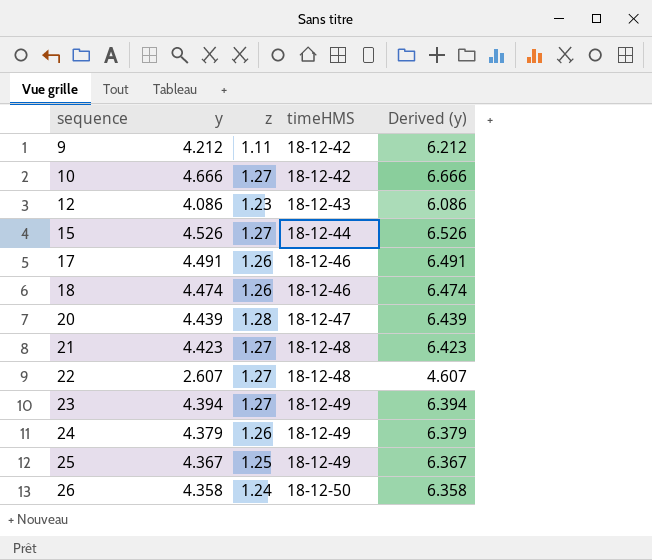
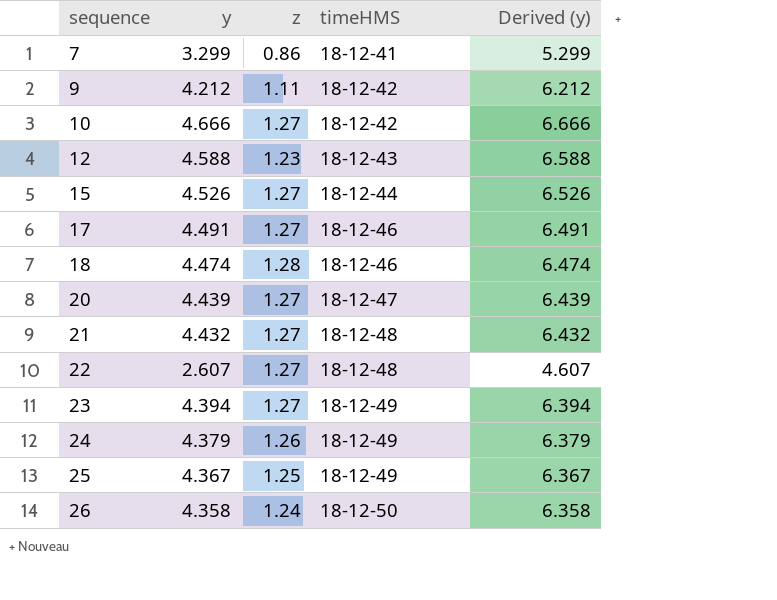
row 7: none -> 3.299 | 0.86 | 18-12-41 | 5.299
12 | y: 4.086 -> 4.588
12 | Derived (y): 6.086 -> 6.588
17 | z: 1.26 -> 1.27
18 | z: 1.26 -> 1.28
20 | z: 1.28 -> 1.27
21 | y: 4.423 -> 4.432
21 | Derived (y): 6.423 -> 6.432

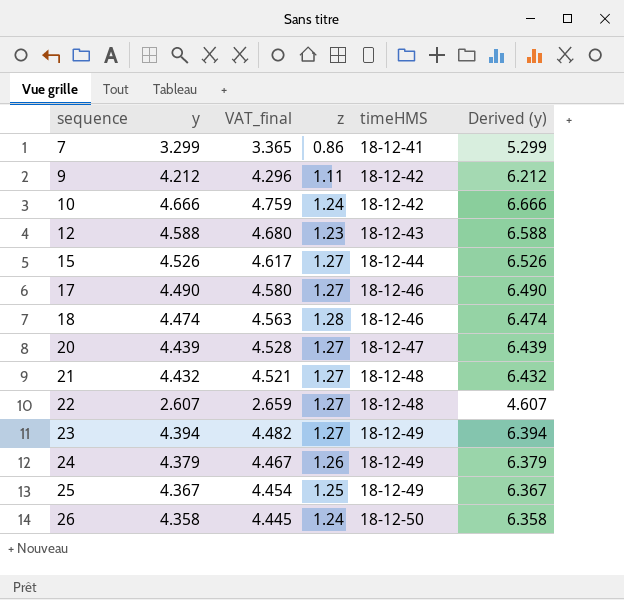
column VAT_final | formula: none -> [y] * 1.02
10 | z: 1.27 -> 1.24
17 | y: 4.491 -> 4.490
17 | Derived (y): 6.491 -> 6.490

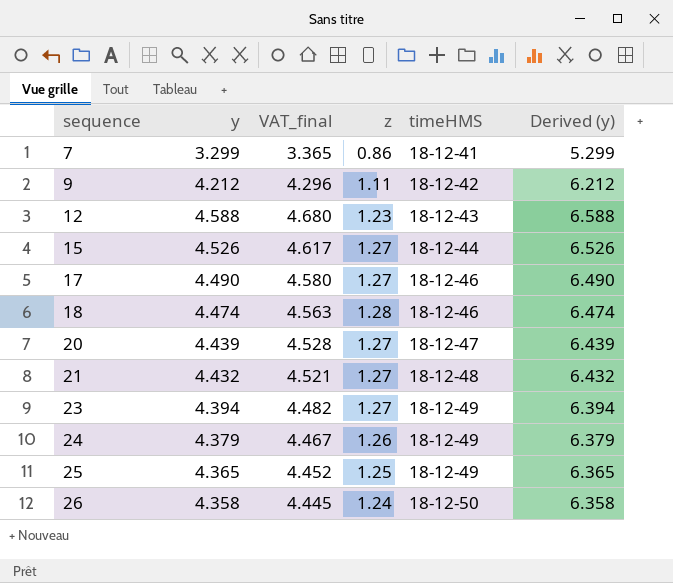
row 10: 4.666 | 4.759 | 1.24 | 18-12-42 | 6.666 -> none
row 22: 2.607 | 2.659 | 1.27 | 18-12-48 | 4.607 -> none
25 | y: 4.367 -> 4.365
25 | VAT_final: 4.454 -> 4.452
25 | Derived (y): 6.367 -> 6.365

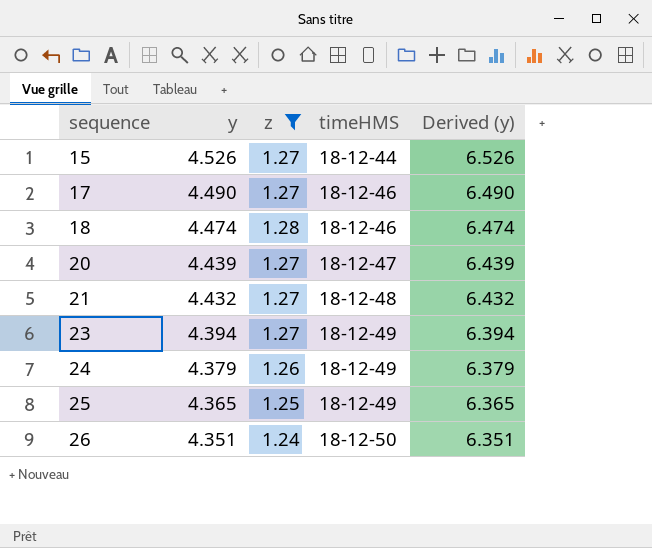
filter: none -> z >= 1.24
column VAT_final | formula: [y] * 1.02 -> none
26 | y: 4.358 -> 4.351
26 | Derived (y): 6.358 -> 6.351

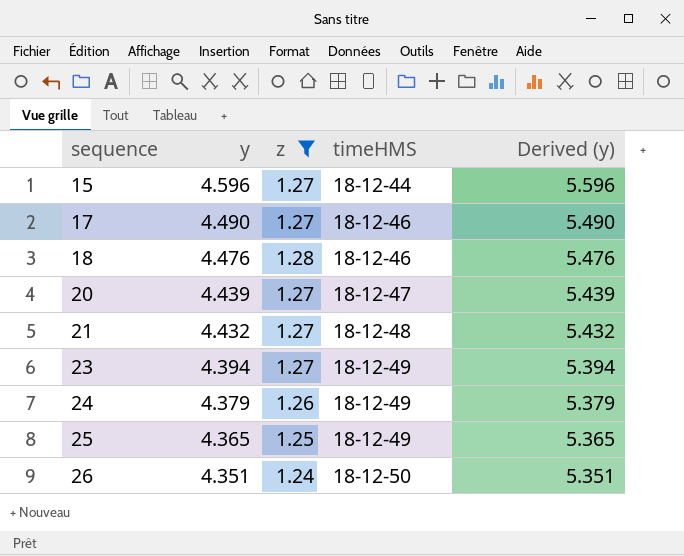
column Derived (y) | formula: [y] + 2 -> [y] + 1
15 | y: 4.526 -> 4.596
18 | y: 4.474 -> 4.476

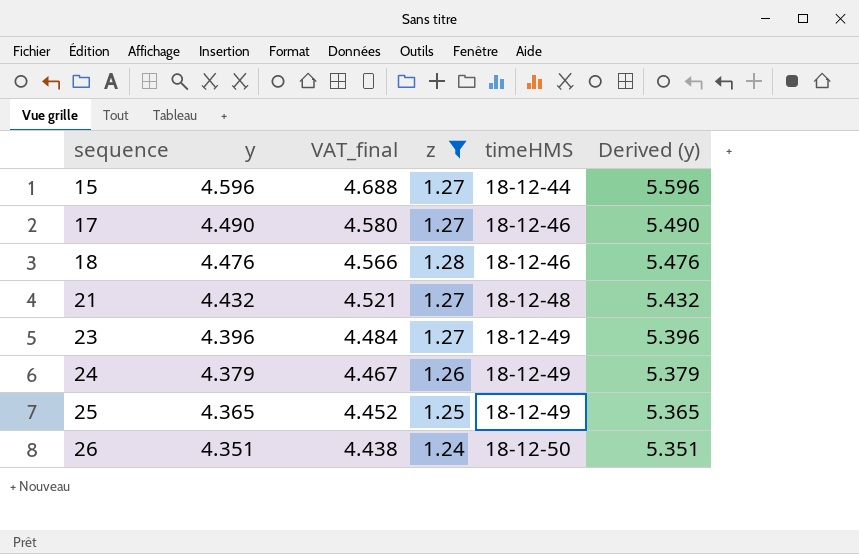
column VAT_final | formula: none -> [y] * 1.02
row 20: 4.439 | 1.27 | 18-12-47 | 5.439 -> none
23 | y: 4.394 -> 4.396
23 | Derived (y): 5.394 -> 5.396

